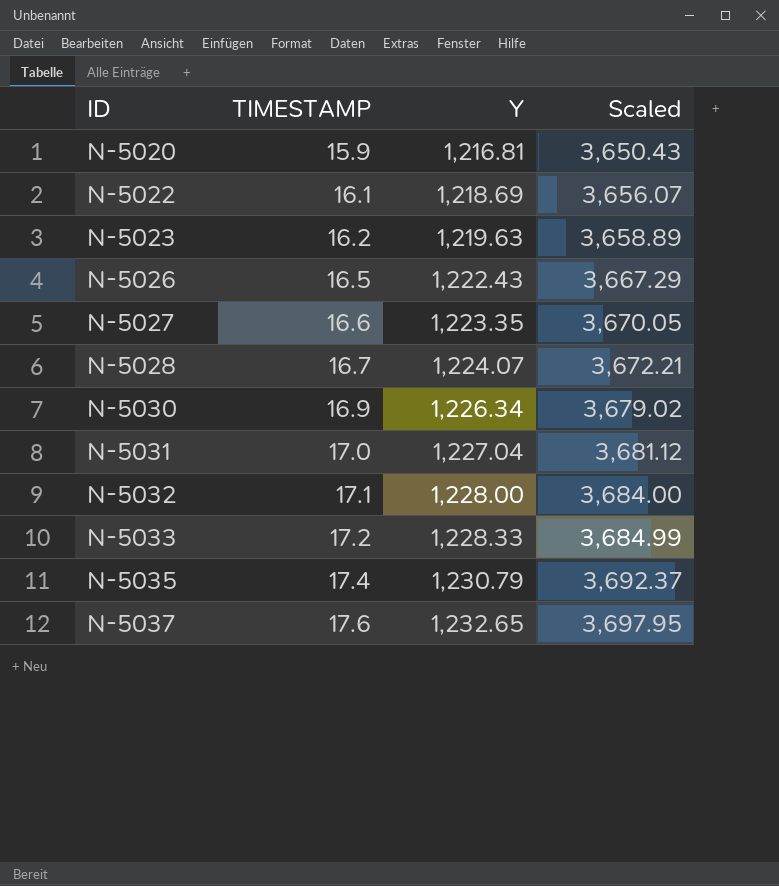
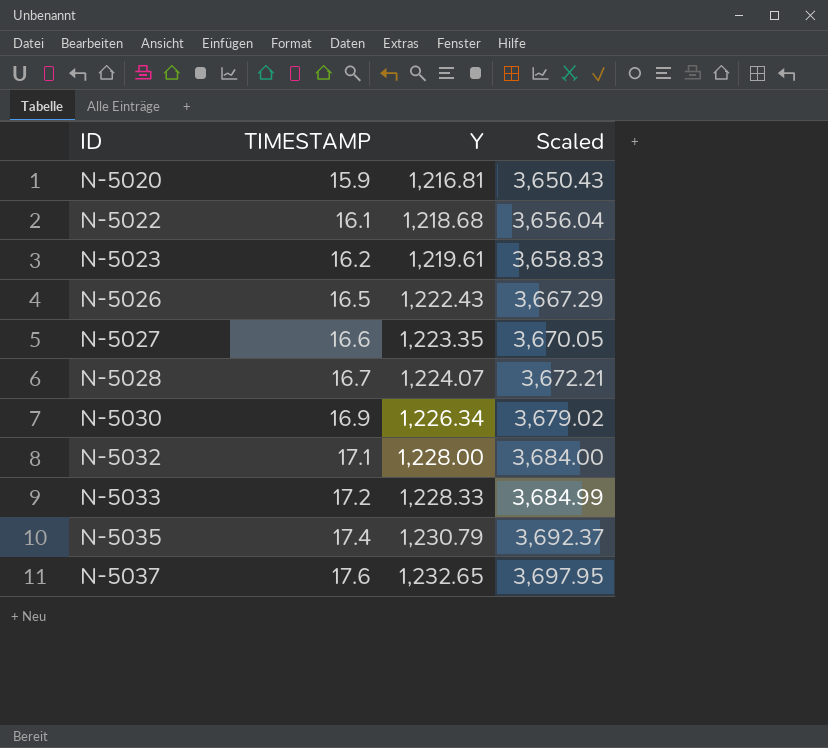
row N-5031: 17.0 | 1,227.04 | 3,681.12 -> none
N-5022 | Y: 1,218.69 -> 1,218.68
N-5022 | Scaled: 3,656.07 -> 3,656.04
N-5023 | Y: 1,219.63 -> 1,219.61
N-5023 | Scaled: 3,658.89 -> 3,658.83

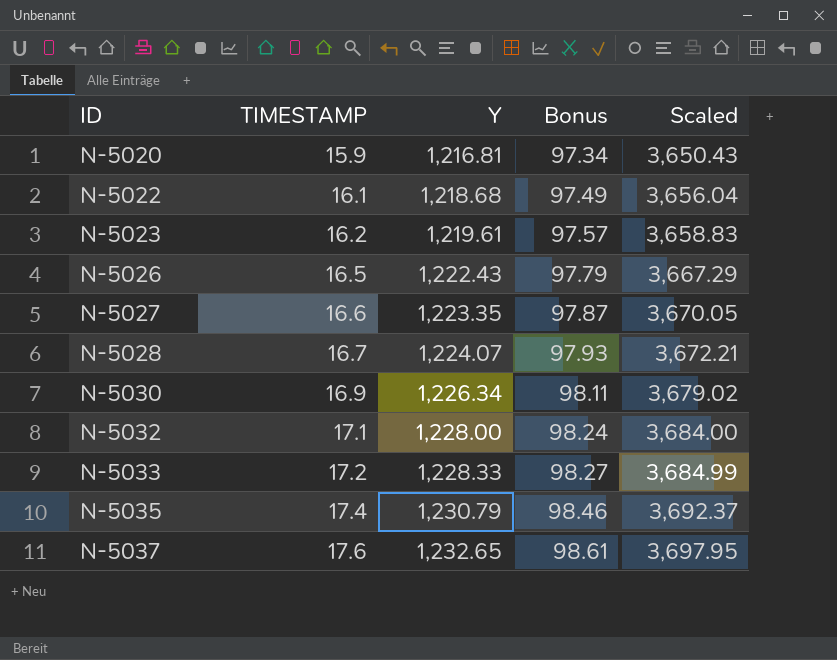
column Bonus | formula: none -> [Y] * 0.08

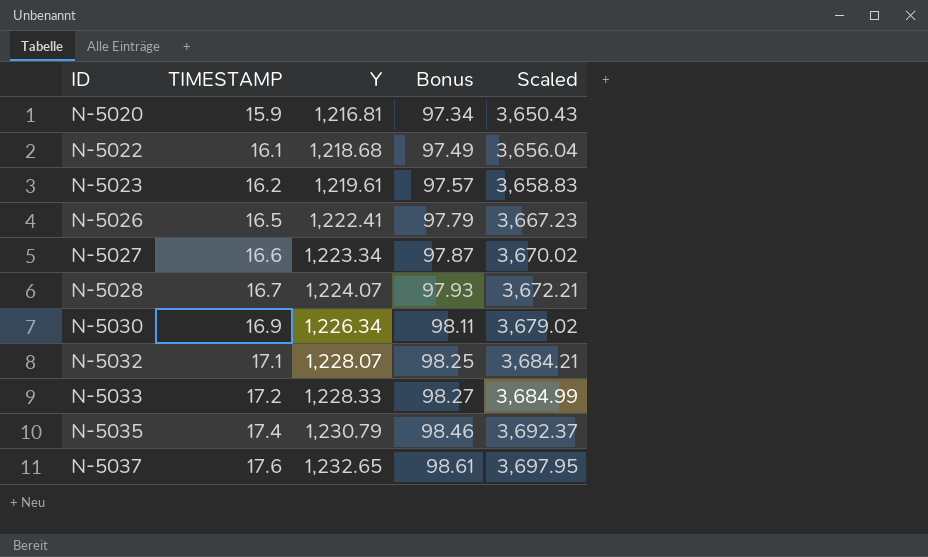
N-5026 | Y: 1,222.43 -> 1,222.41
N-5026 | Scaled: 3,667.29 -> 3,667.23
N-5027 | Y: 1,223.35 -> 1,223.34
N-5027 | Scaled: 3,670.05 -> 3,670.02
N-5032 | Y: 1,228.00 -> 1,228.07
N-5032 | Bonus: 98.24 -> 98.25
N-5032 | Scaled: 3,684.00 -> 3,684.21

